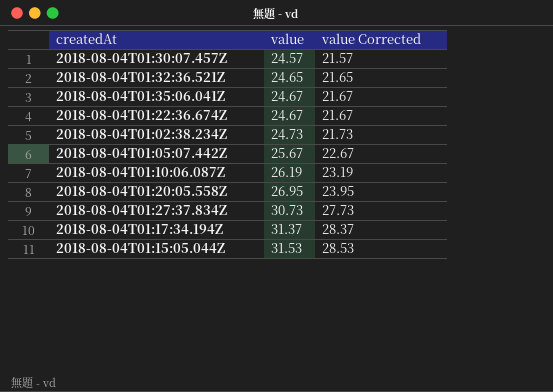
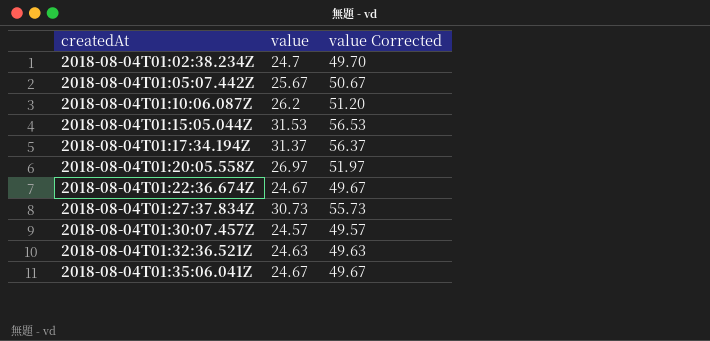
row order: value ascending -> createdAt ascending
column value Corrected | formula: [value] - 3 -> [value] + 25
2018-08-04T01:02:38.234Z | value: 24.73 -> 24.7
2018-08-04T01:10:06.087Z | value: 26.19 -> 26.2
2018-08-04T01:20:05.558Z | value: 26.95 -> 26.97
2018-08-04T01:32:36.521Z | value: 24.65 -> 24.63

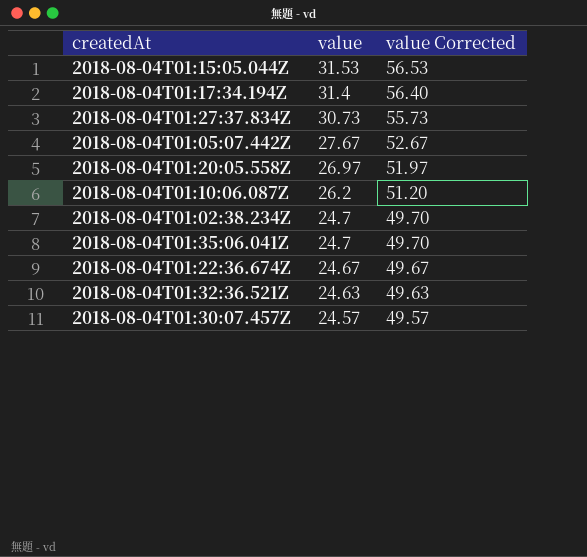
row order: createdAt ascending -> value descending
2018-08-04T01:17:34.194Z | value: 31.37 -> 31.4
2018-08-04T01:17:34.194Z | value Corrected: 56.37 -> 56.40
2018-08-04T01:05:07.442Z | value: 25.67 -> 27.67
2018-08-04T01:05:07.442Z | value Corrected: 50.67 -> 52.67
2018-08-04T01:35:06.041Z | value: 24.67 -> 24.7
2018-08-04T01:35:06.041Z | value Corrected: 49.67 -> 49.70

